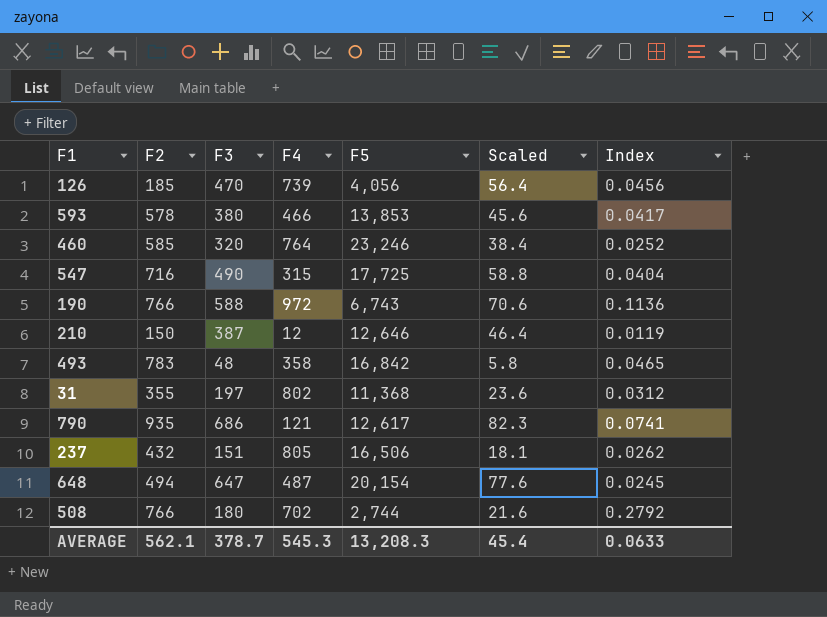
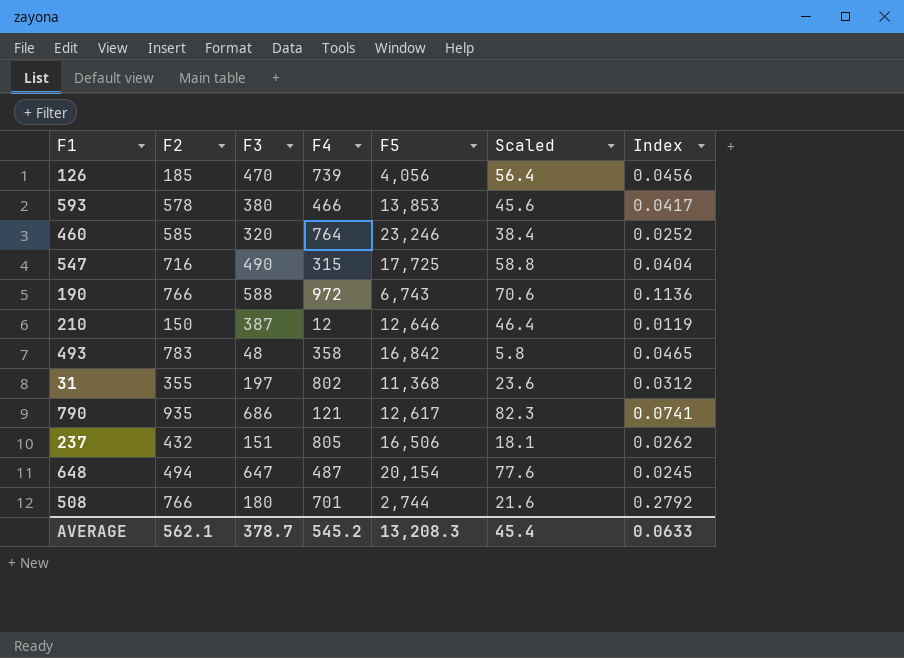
508 | F4: 702 -> 701
AVERAGE | F4: 545.3 -> 545.2

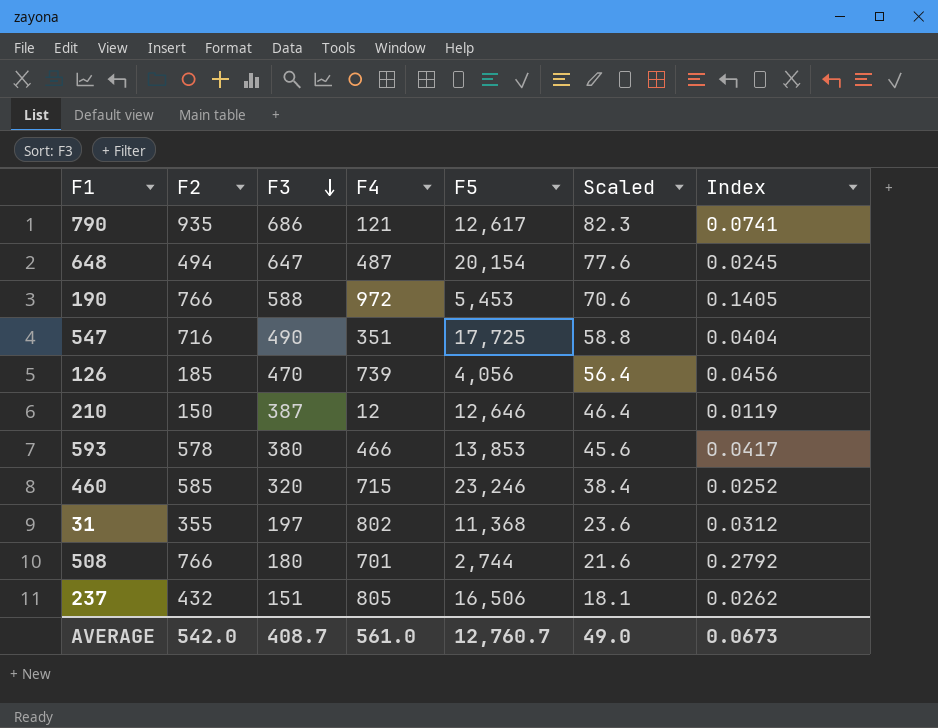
row order: none -> F3 descending
row 493: 783 | 48 | 358 | 16,842 | 5.8 | 0.0465 -> none
190 | F5: 6,743 -> 5,453
190 | Index: 0.1136 -> 0.1405
547 | F4: 315 -> 351
460 | F4: 764 -> 715
AVERAGE | F2: 562.1 -> 542.0
AVERAGE | F3: 378.7 -> 408.7
AVERAGE | F4: 545.2 -> 561.0
AVERAGE | F5: 13,208.3 -> 12,760.7
AVERAGE | Scaled: 45.4 -> 49.0
AVERAGE | Index: 0.0633 -> 0.0673

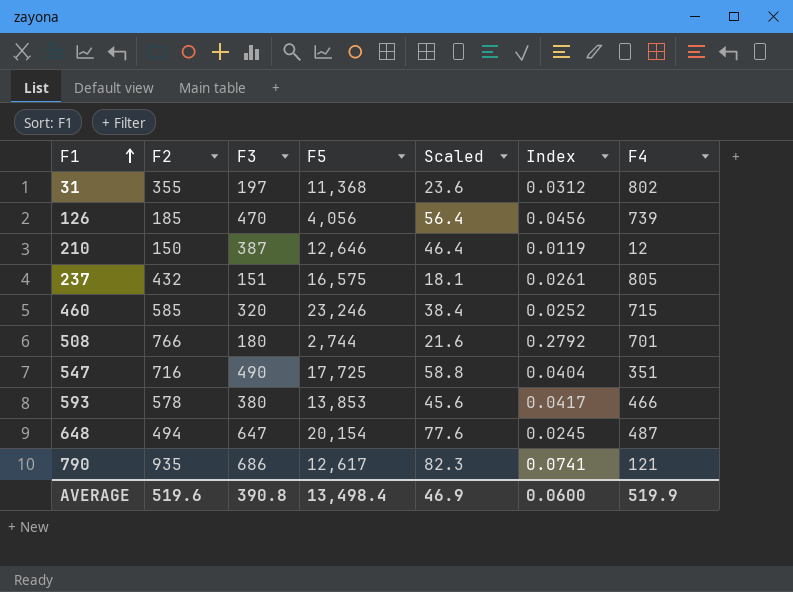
row order: F3 descending -> F1 ascending
column F4 | position: 4 -> 7
row 190: 766 | 588 | 972 | 5,453 | 70.6 | 0.1405 -> none
237 | F5: 16,506 -> 16,575
237 | Index: 0.0262 -> 0.0261
AVERAGE | F2: 542.0 -> 519.6
AVERAGE | F3: 408.7 -> 390.8
AVERAGE | F5: 12,760.7 -> 13,498.4
AVERAGE | Scaled: 49.0 -> 46.9
AVERAGE | Index: 0.0673 -> 0.0600
AVERAGE | F4: 561.0 -> 519.9

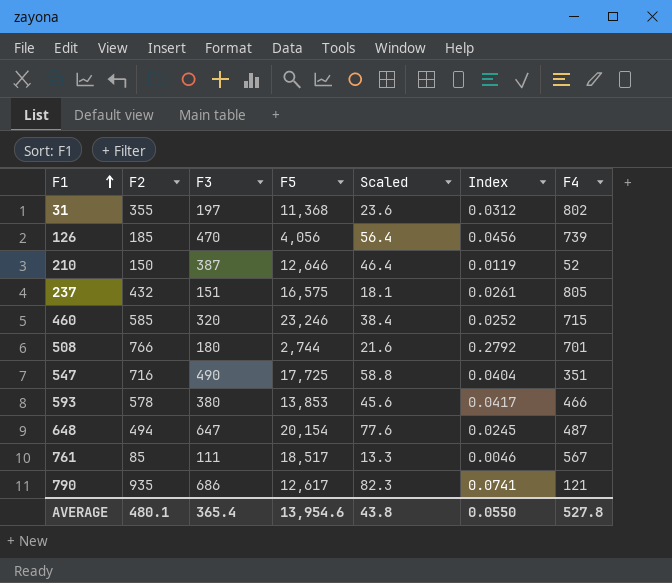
210 | F4: 12 -> 52
row 761: none -> 85 | 111 | 18,517 | 13.3 | 0.0046 | 567
AVERAGE | F2: 519.6 -> 480.1
AVERAGE | F3: 390.8 -> 365.4
AVERAGE | F5: 13,498.4 -> 13,954.6
AVERAGE | Scaled: 46.9 -> 43.8
AVERAGE | Index: 0.0600 -> 0.0550
AVERAGE | F4: 519.9 -> 527.8

